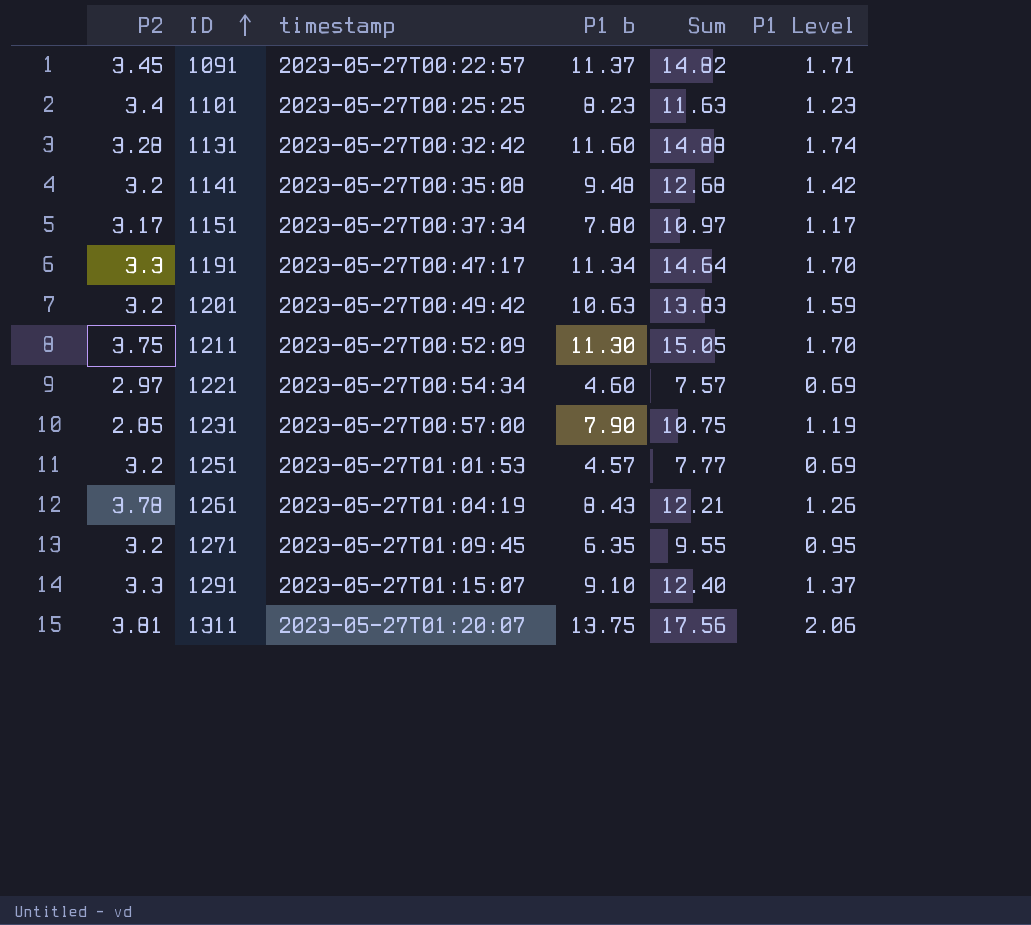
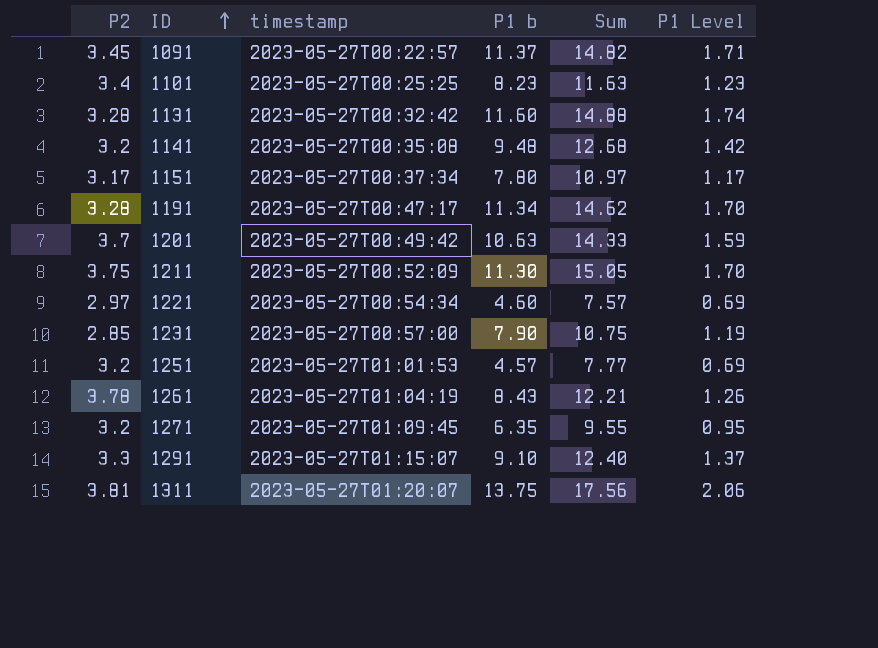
1191 | P2: 3.3 -> 3.28
1191 | Sum: 14.64 -> 14.62
1201 | P2: 3.2 -> 3.7
1201 | Sum: 13.83 -> 14.33

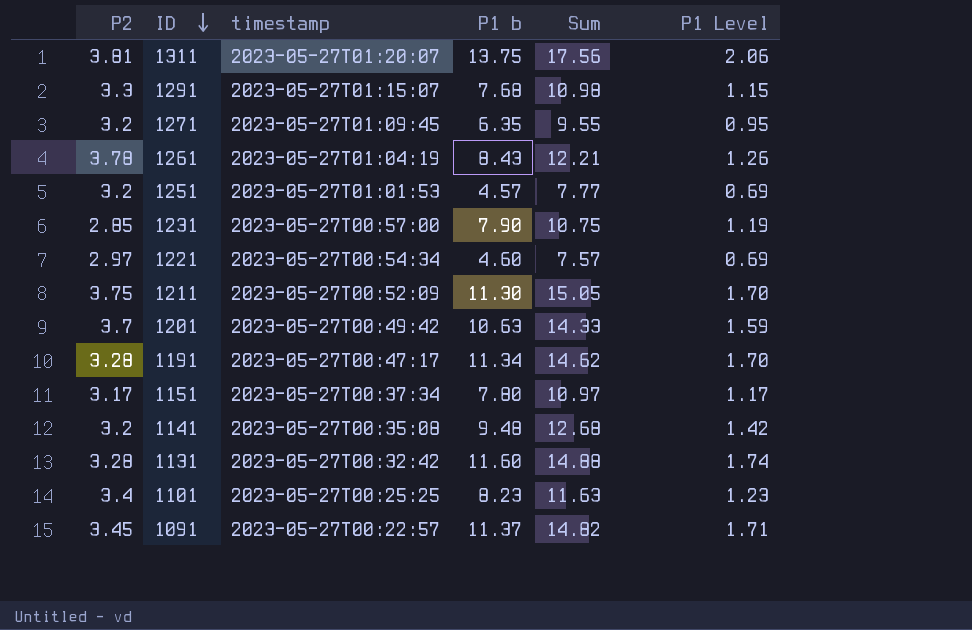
row order: ID ascending -> ID descending
1291 | P1 b: 9.10 -> 7.68
1291 | Sum: 12.40 -> 10.98
1291 | P1 Level: 1.37 -> 1.15

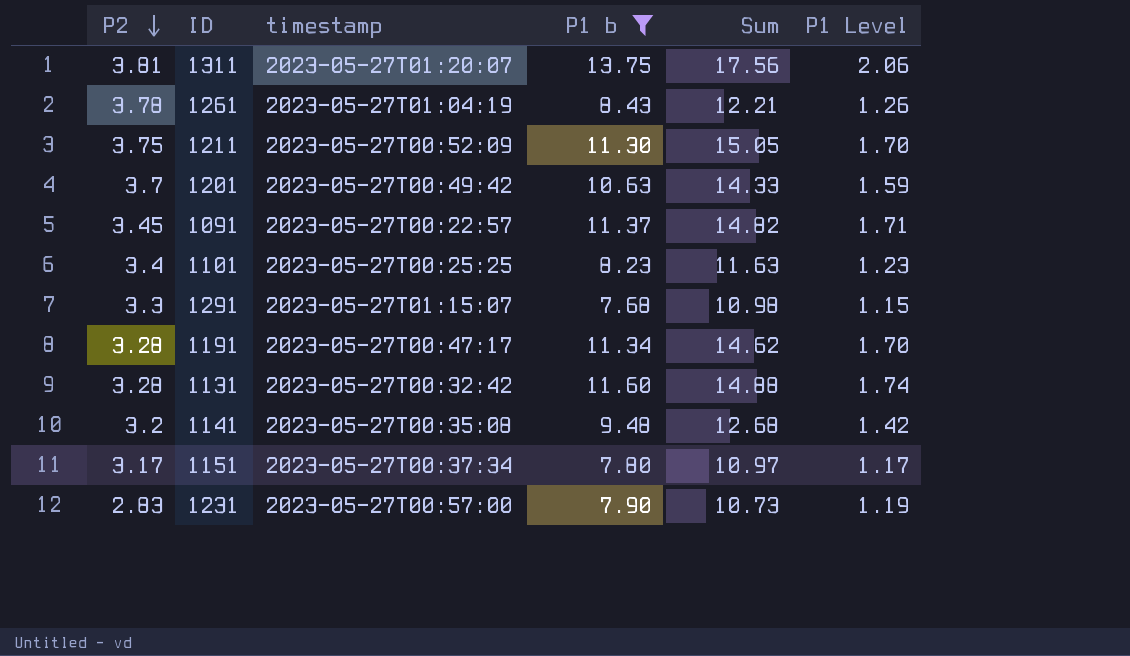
filter: none -> P1 b >= 7.68
row order: ID descending -> P2 descending
1231 | P2: 2.85 -> 2.83
1231 | Sum: 10.75 -> 10.73

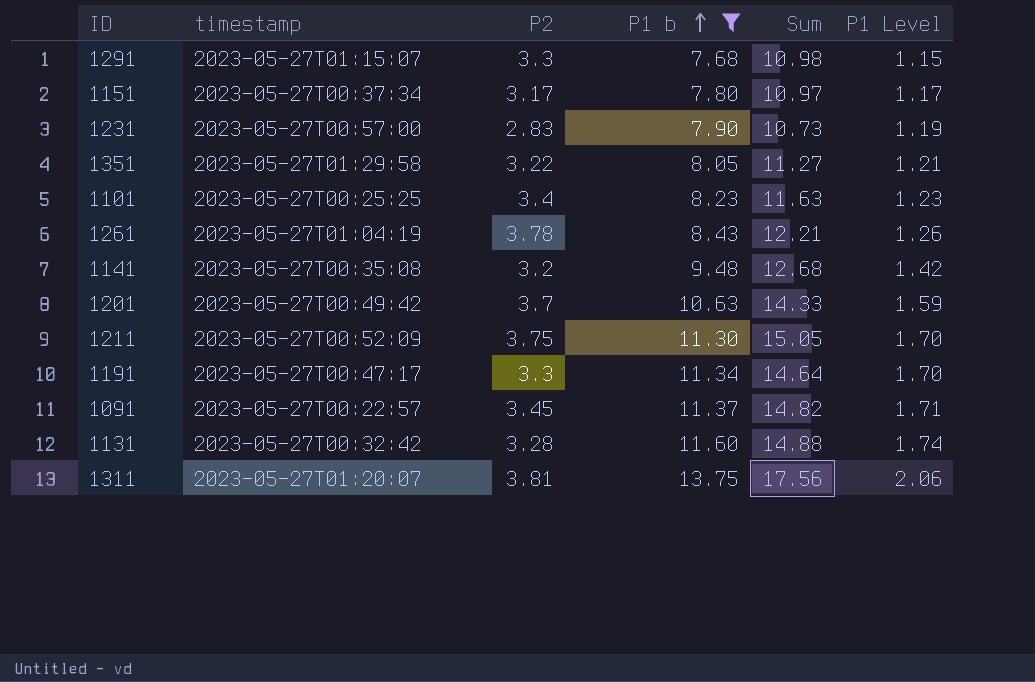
row order: P2 descending -> P1 b ascending
column P2 | position: 1 -> 3
row 1351: none -> 2023-05-27T01:29:58 | 3.22 | 8.05 | 11.27 | 1.21
1191 | P2: 3.28 -> 3.3
1191 | Sum: 14.62 -> 14.64

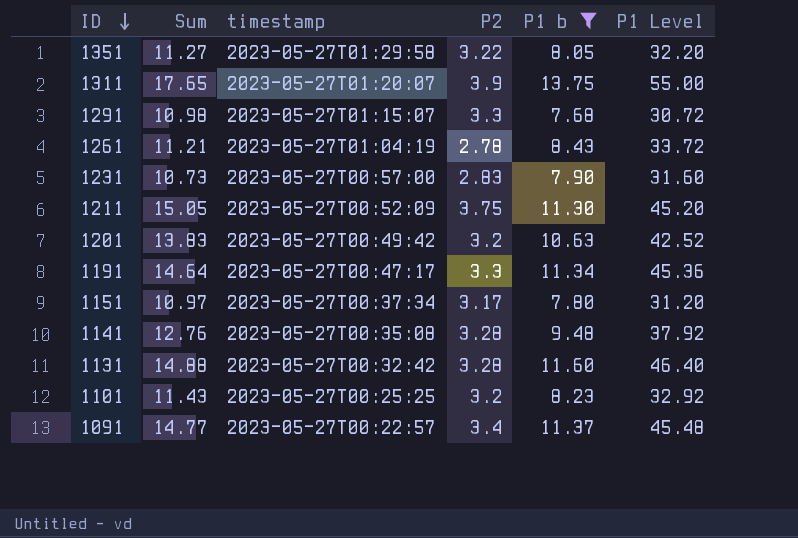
row order: P1 b ascending -> ID descending
column Sum | position: 5 -> 2
column P1 Level | formula: [P1 b] * 0.15 -> [P1 b] * 4
1311 | Sum: 17.56 -> 17.65
1311 | P2: 3.81 -> 3.9
1261 | Sum: 12.21 -> 11.21
1261 | P2: 3.78 -> 2.78
1201 | Sum: 14.33 -> 13.83
1201 | P2: 3.7 -> 3.2
1141 | Sum: 12.68 -> 12.76
1141 | P2: 3.2 -> 3.28
1101 | Sum: 11.63 -> 11.43
1101 | P2: 3.4 -> 3.2
1091 | Sum: 14.82 -> 14.77
1091 | P2: 3.45 -> 3.4

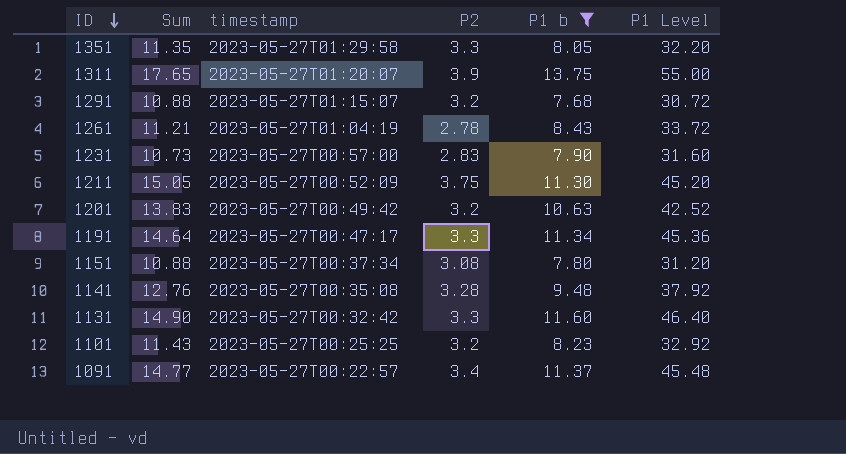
1351 | Sum: 11.27 -> 11.35
1351 | P2: 3.22 -> 3.3
1291 | Sum: 10.98 -> 10.88
1291 | P2: 3.3 -> 3.2
1151 | Sum: 10.97 -> 10.88
1151 | P2: 3.17 -> 3.08
1131 | Sum: 14.88 -> 14.90
1131 | P2: 3.28 -> 3.3

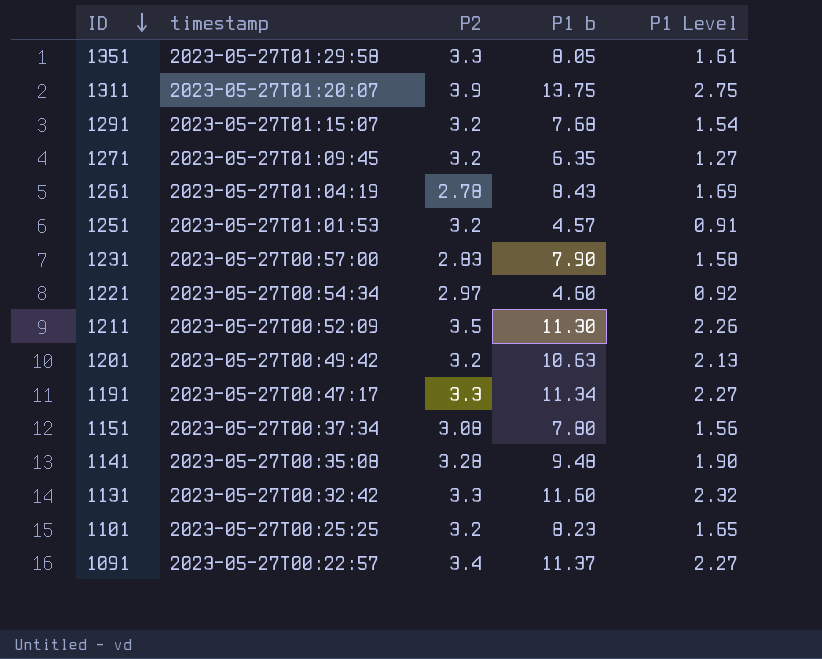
filter: P1 b >= 7.68 -> none
column Sum | formula: [P2] + [P1 b] -> none
column P1 Level | formula: [P1 b] * 4 -> [P1 b] * 0.2
1211 | P2: 3.75 -> 3.5

